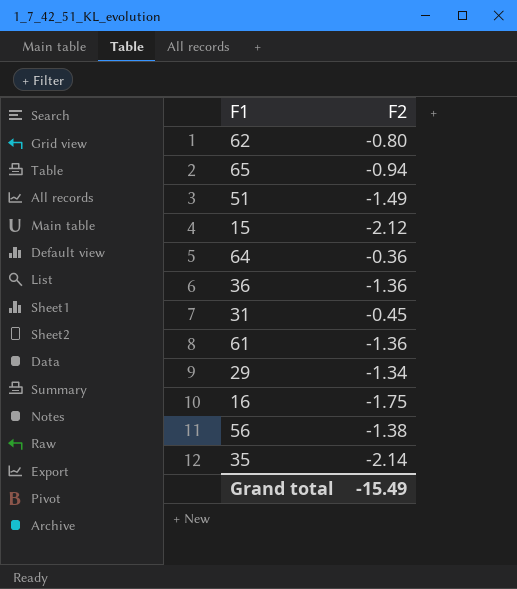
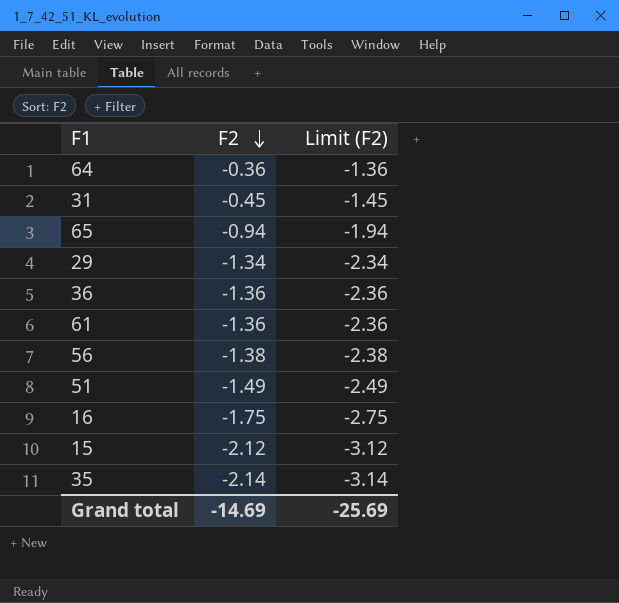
row order: none -> F2 descending
column Limit (F2) | formula: none -> [F2] - 1
row 62: -0.80 -> none
Grand total | F2: -15.49 -> -14.69

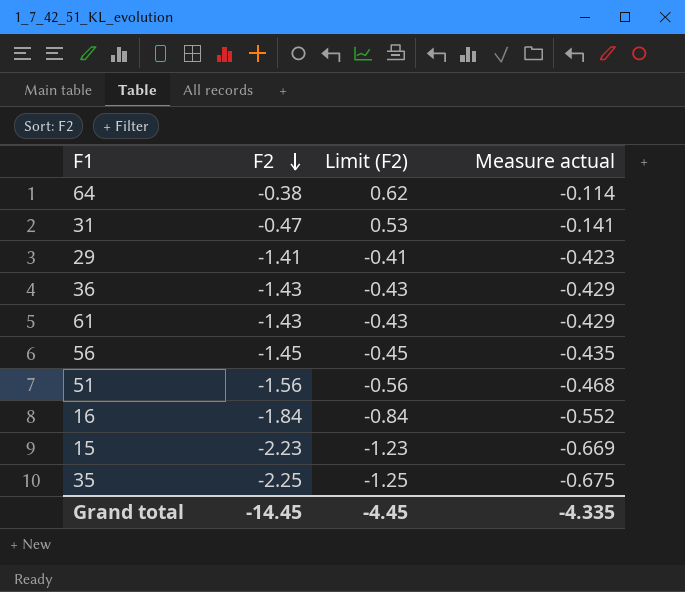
column Limit (F2) | formula: [F2] - 1 -> [F2] + 1
column Measure actual | formula: none -> [F2] * 0.3
row 65: -0.94 | -1.94 -> none
64 | F2: -0.36 -> -0.38
31 | F2: -0.45 -> -0.47
29 | F2: -1.34 -> -1.41
36 | F2: -1.36 -> -1.43
61 | F2: -1.36 -> -1.43
56 | F2: -1.38 -> -1.45
51 | F2: -1.49 -> -1.56
16 | F2: -1.75 -> -1.84
15 | F2: -2.12 -> -2.23
35 | F2: -2.14 -> -2.25
Grand total | F2: -14.69 -> -14.45
Grand total | Limit (F2): -25.69 -> -4.45

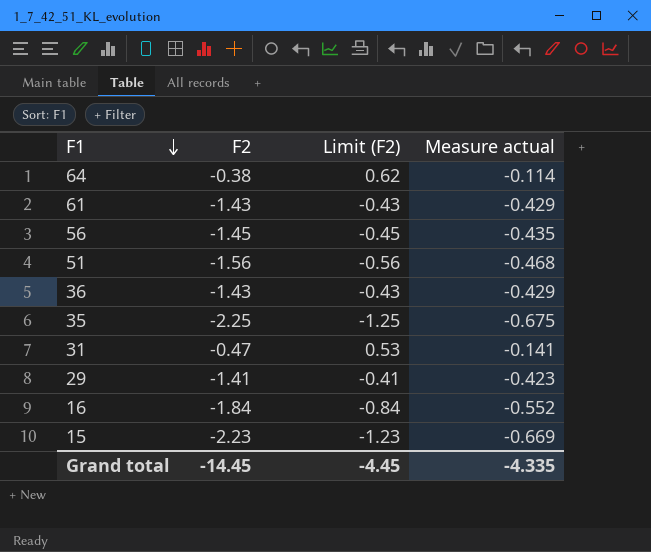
row order: F2 descending -> F1 descending

